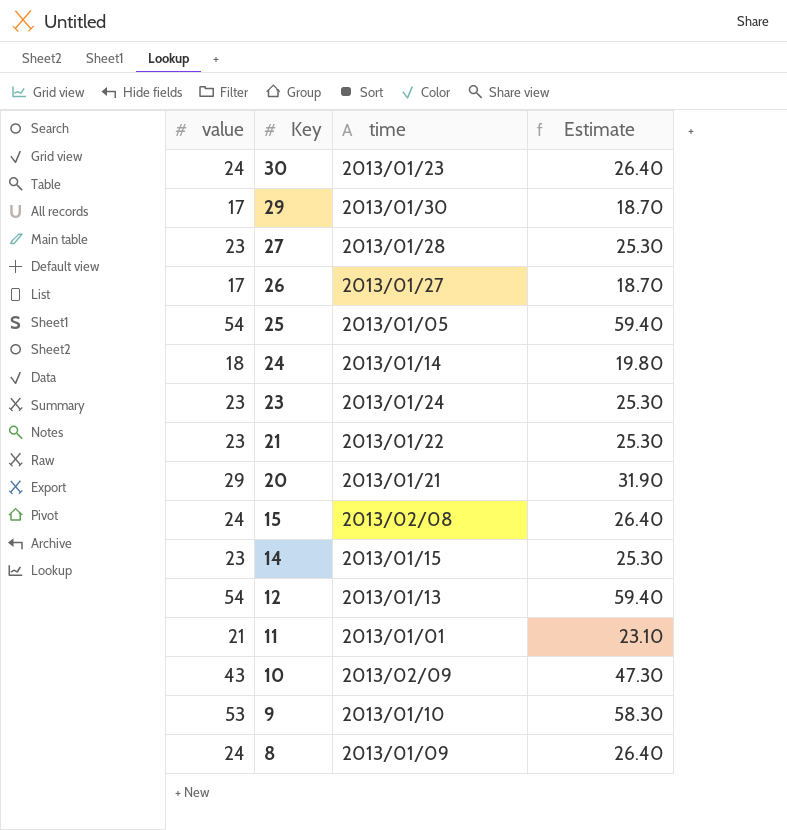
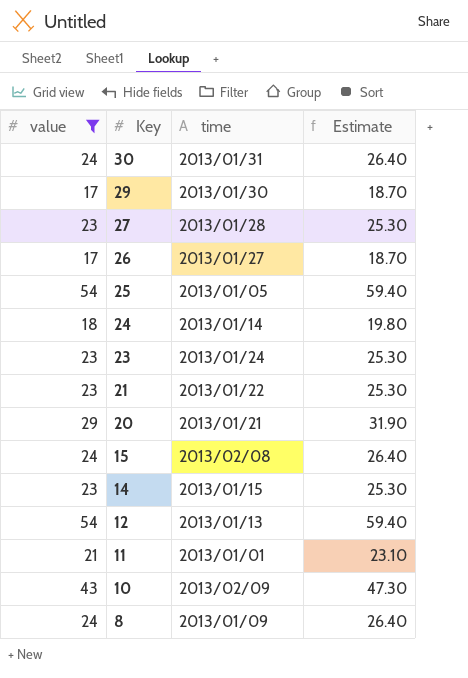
filter: none -> value != 53
30 | time: 2013/01/23 -> 2013/01/31

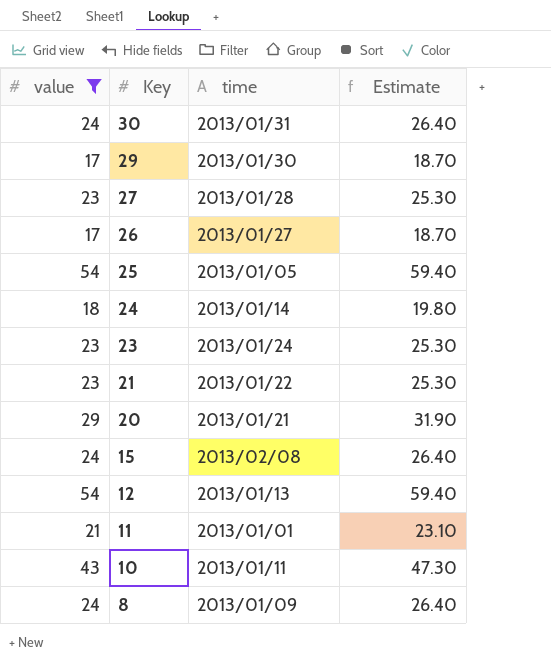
row 14: 23 | 2013/01/15 | 25.30 -> none
10 | time: 2013/02/09 -> 2013/01/11

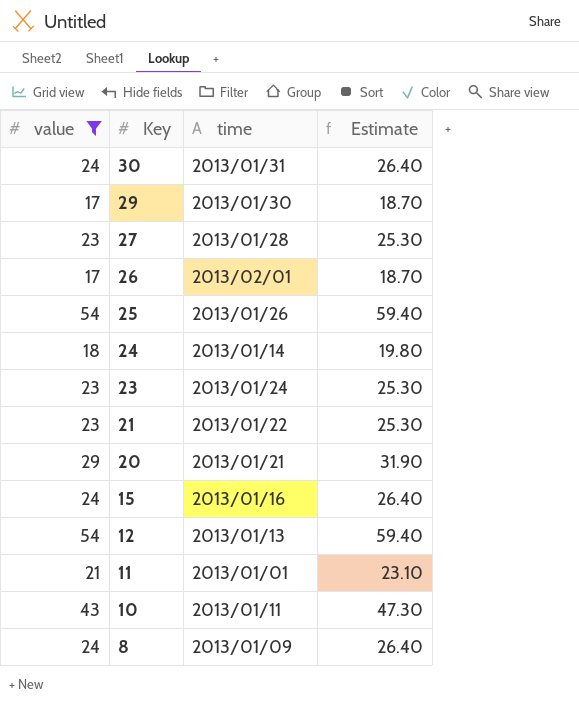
26 | time: 2013/01/27 -> 2013/02/01
25 | time: 2013/01/05 -> 2013/01/26
15 | time: 2013/02/08 -> 2013/01/16

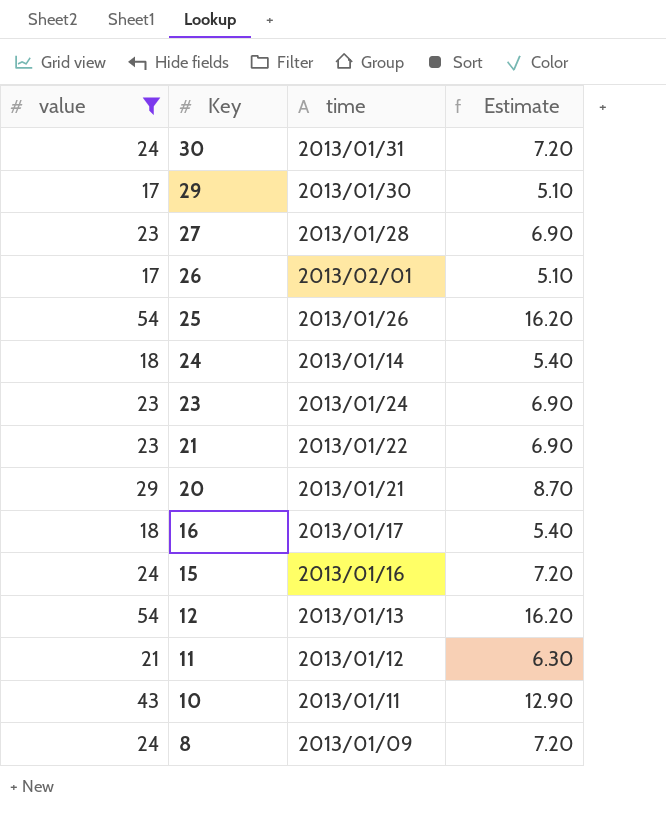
column Estimate | formula: [value] * 1.1 -> [value] * 0.3
row 16: none -> 18 | 2013/01/17 | 5.40
11 | time: 2013/01/01 -> 2013/01/12

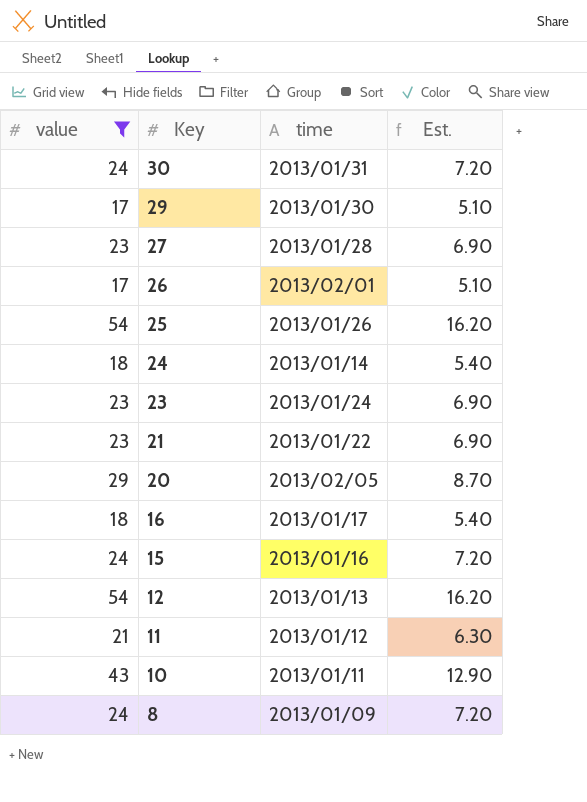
column name: Estimate -> Est.
20 | time: 2013/01/21 -> 2013/02/05

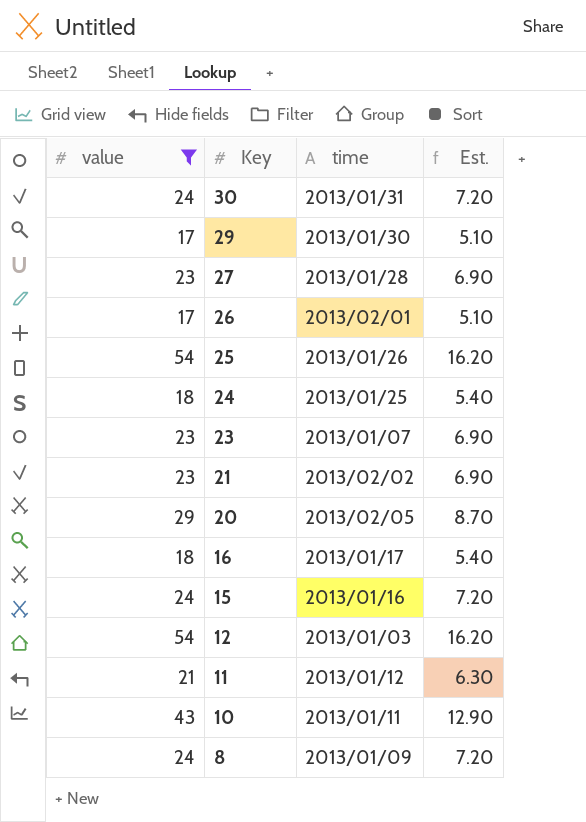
24 | time: 2013/01/14 -> 2013/01/25
23 | time: 2013/01/24 -> 2013/01/07
21 | time: 2013/01/22 -> 2013/02/02
12 | time: 2013/01/13 -> 2013/01/03

